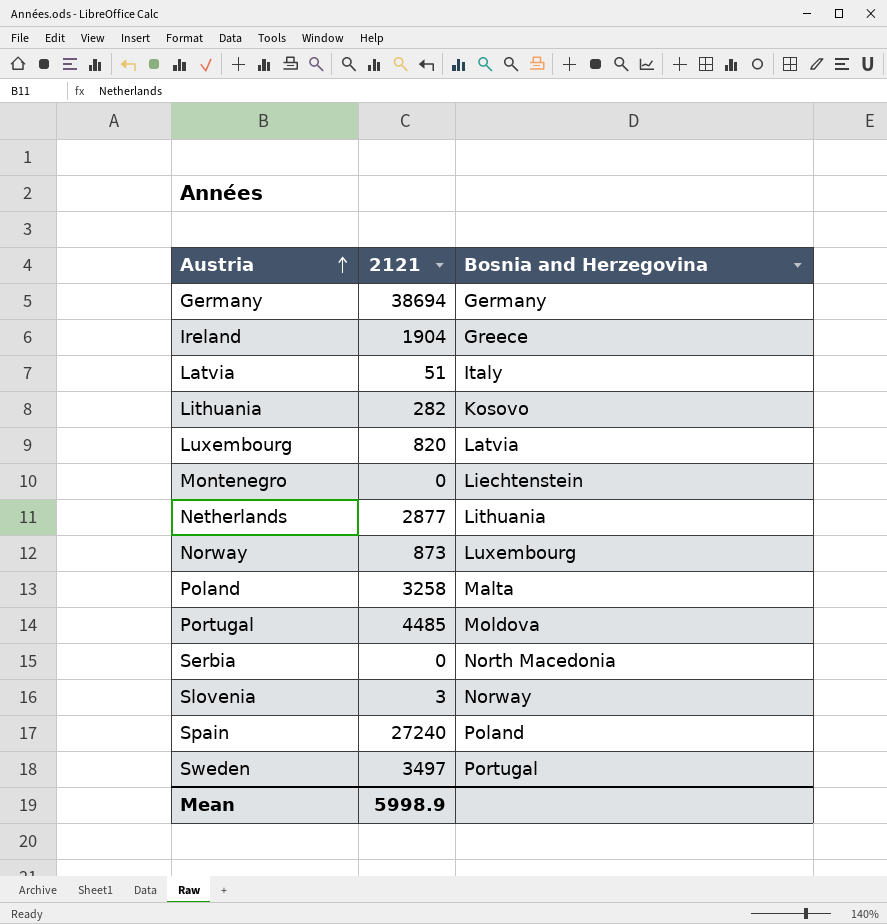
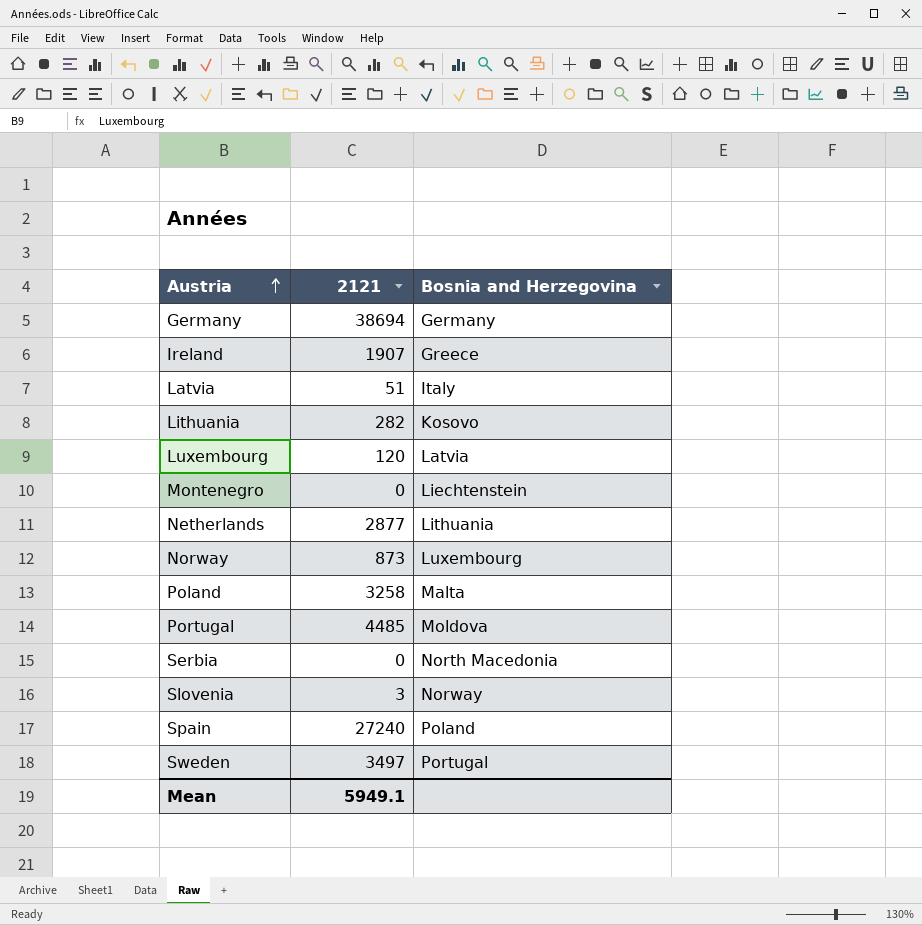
Ireland | 2121: 1904 -> 1907
Luxembourg | 2121: 820 -> 120
Mean | 2121: 5998.9 -> 5949.1

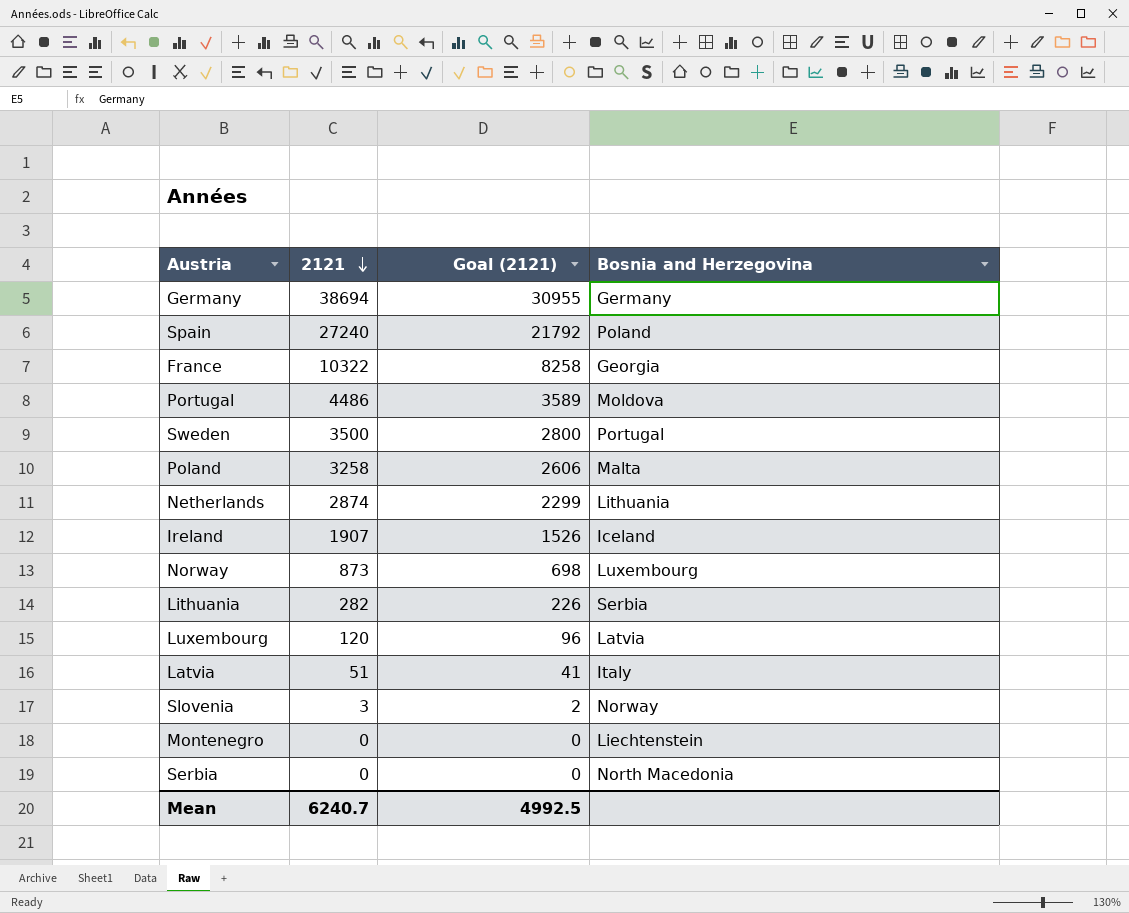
row order: Austria ascending -> 2121 descending
column Goal (2121) | formula: none -> [2121] * 0.8
row France: none -> 10322 | 8258 | Georgia
Portugal | 2121: 4485 -> 4486
Sweden | 2121: 3497 -> 3500
Netherlands | 2121: 2877 -> 2874
Ireland | Bosnia and Herzegovina: Greece -> Iceland
Lithuania | Bosnia and Herzegovina: Kosovo -> Serbia
Mean | 2121: 5949.1 -> 6240.7

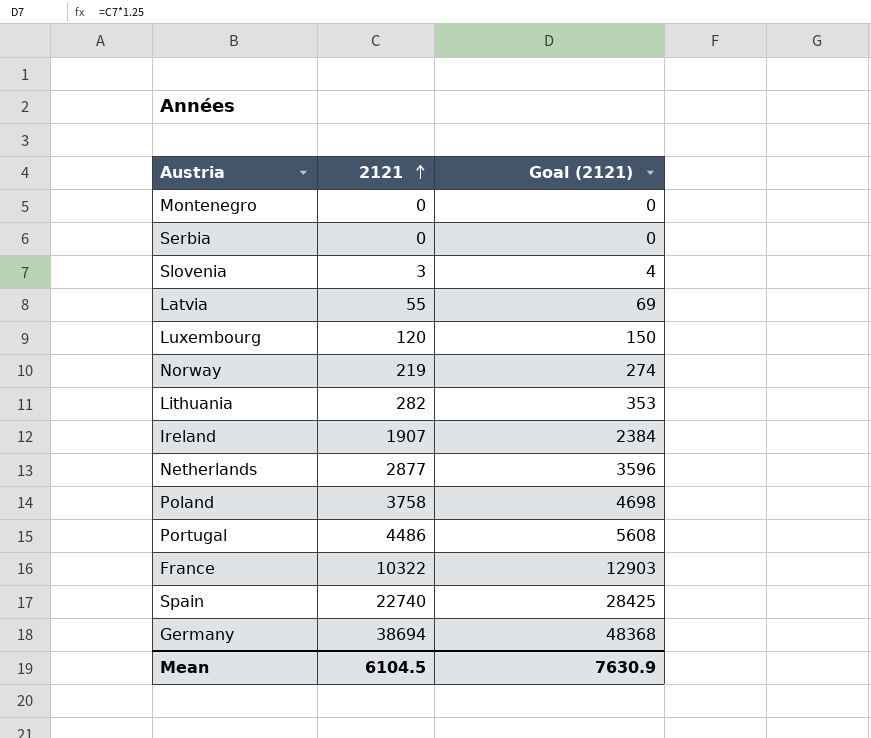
row order: 2121 descending -> 2121 ascending
column Bosnia and Herzegovina | position: 4 -> none
column Goal (2121) | formula: [2121] * 0.8 -> [2121] * 1.25
row Sweden: 3500 | 2800 | Portugal -> none
Latvia | 2121: 51 -> 55
Norway | 2121: 873 -> 219
Netherlands | 2121: 2874 -> 2877
Poland | 2121: 3258 -> 3758
Spain | 2121: 27240 -> 22740
Mean | 2121: 6240.7 -> 6104.5
Mean | Goal (2121): 4992.5 -> 7630.9

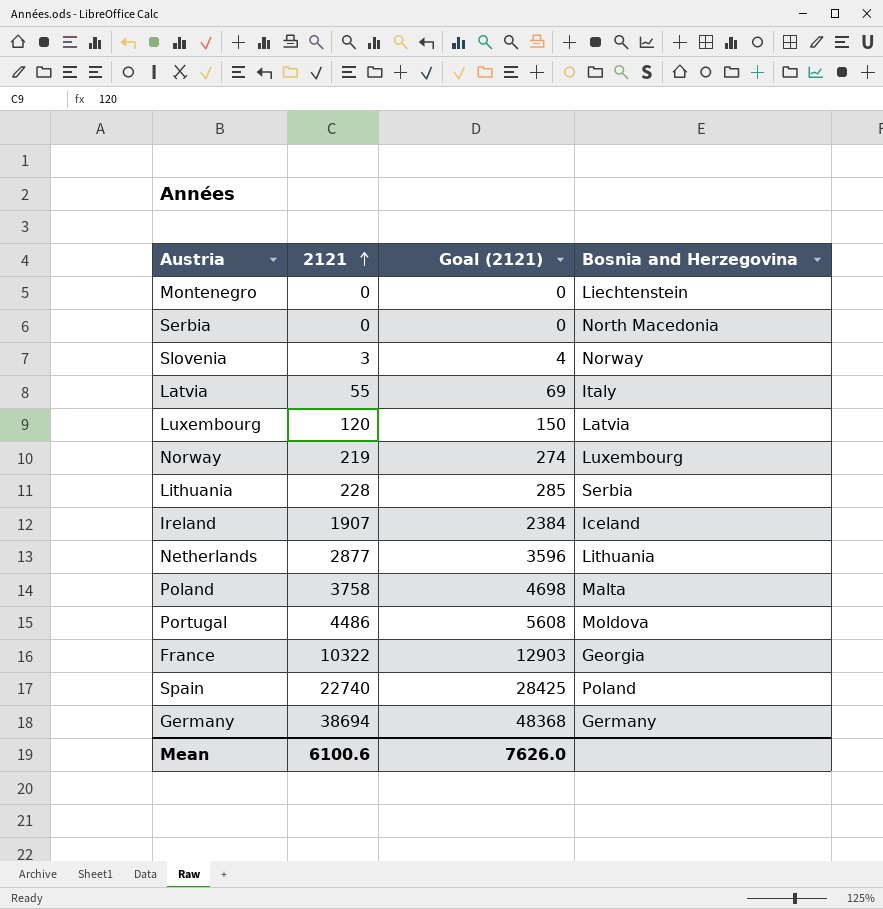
column Bosnia and Herzegovina | position: none -> 4
Lithuania | 2121: 282 -> 228
Lithuania | Goal (2121): 353 -> 285
Mean | 2121: 6104.5 -> 6100.6
Mean | Goal (2121): 7630.9 -> 7626.0

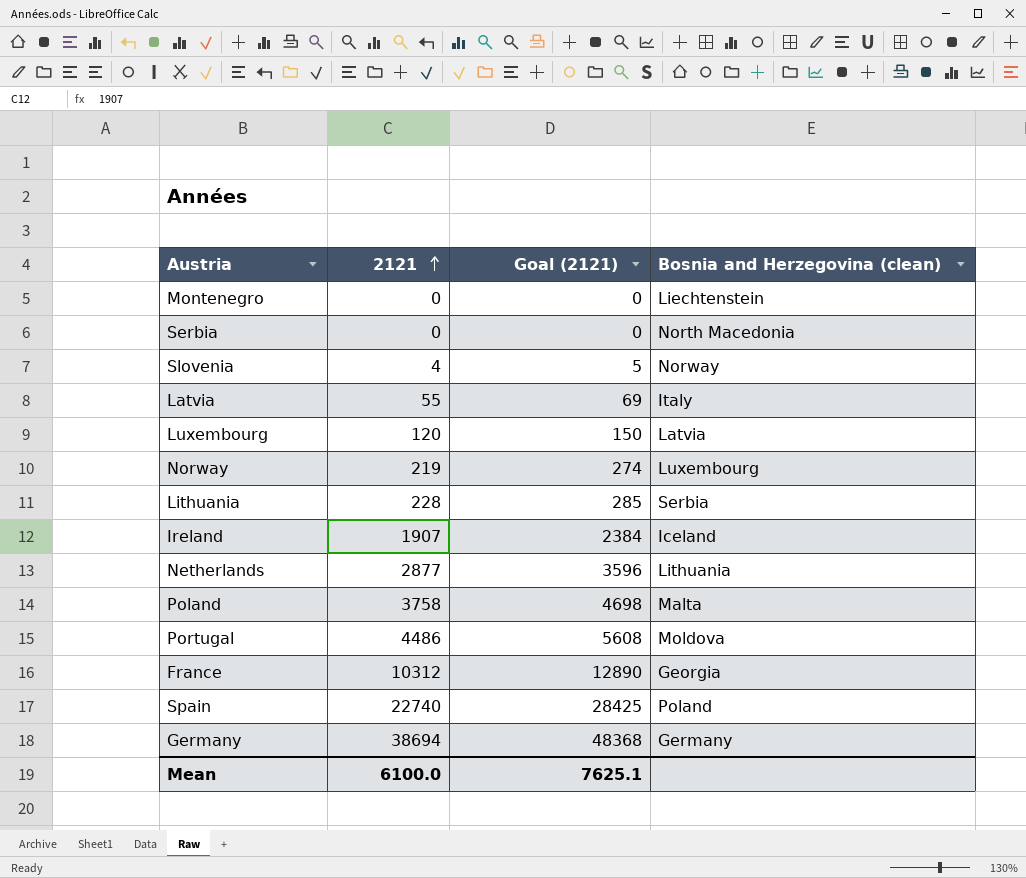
column name: Bosnia and Herzegovina -> Bosnia and Herzegovina (clean)
Slovenia | 2121: 3 -> 4
Slovenia | Goal (2121): 4 -> 5
France | 2121: 10322 -> 10312
France | Goal (2121): 12903 -> 12890
Mean | 2121: 6100.6 -> 6100.0
Mean | Goal (2121): 7626.0 -> 7625.1

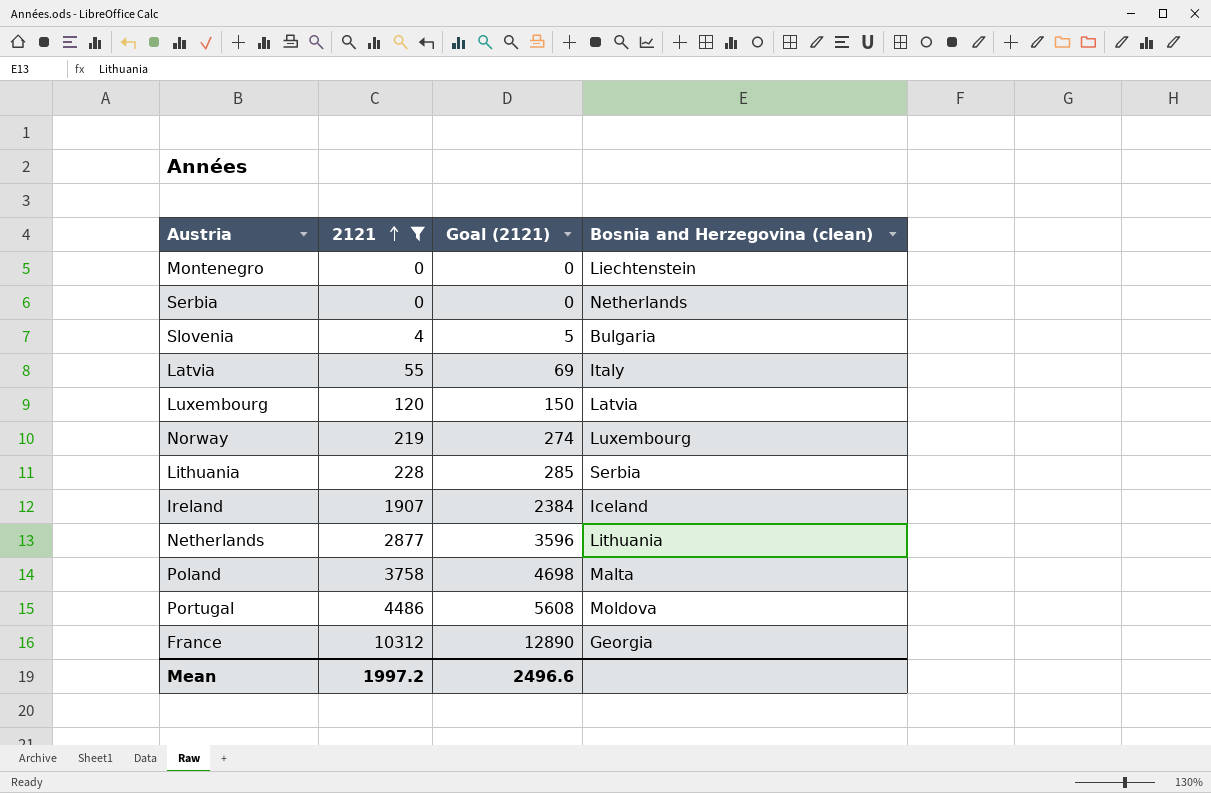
filter: none -> 2121 <= 10312
Serbia | Bosnia and Herzegovina (clean): North Macedonia -> Netherlands
Slovenia | Bosnia and Herzegovina (clean): Norway -> Bulgaria
Mean | 2121: 6100.0 -> 1997.2
Mean | Goal (2121): 7625.1 -> 2496.6

